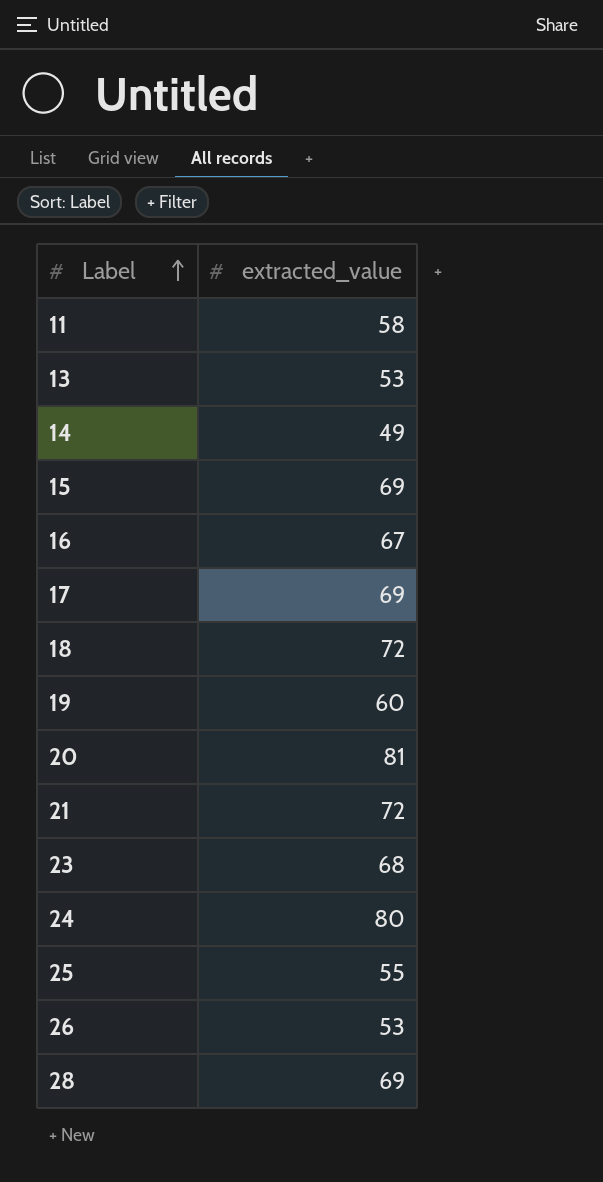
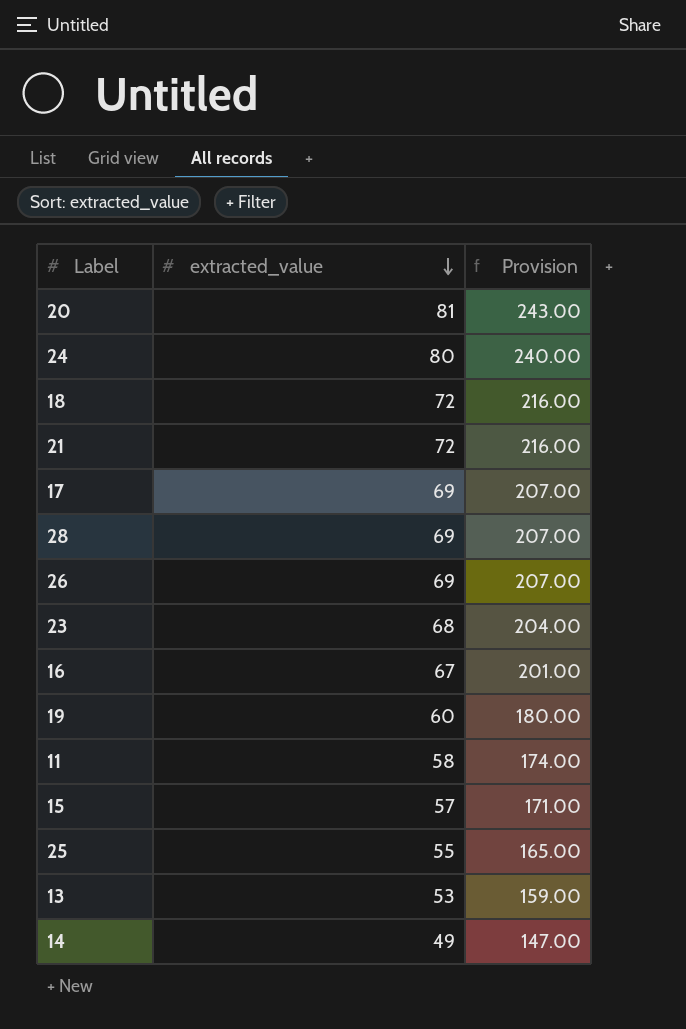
row order: Label ascending -> extracted_value descending
column Provision | formula: none -> [extracted_value] * 3
26 | extracted_value: 53 -> 69
15 | extracted_value: 69 -> 57

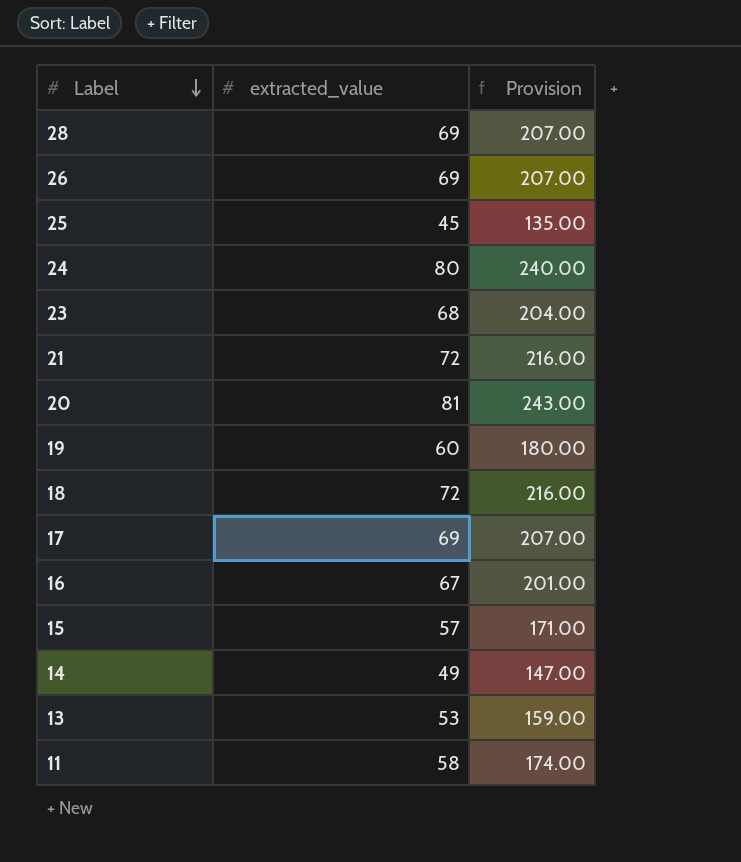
row order: extracted_value descending -> Label descending
25 | extracted_value: 55 -> 45
25 | Provision: 165.00 -> 135.00

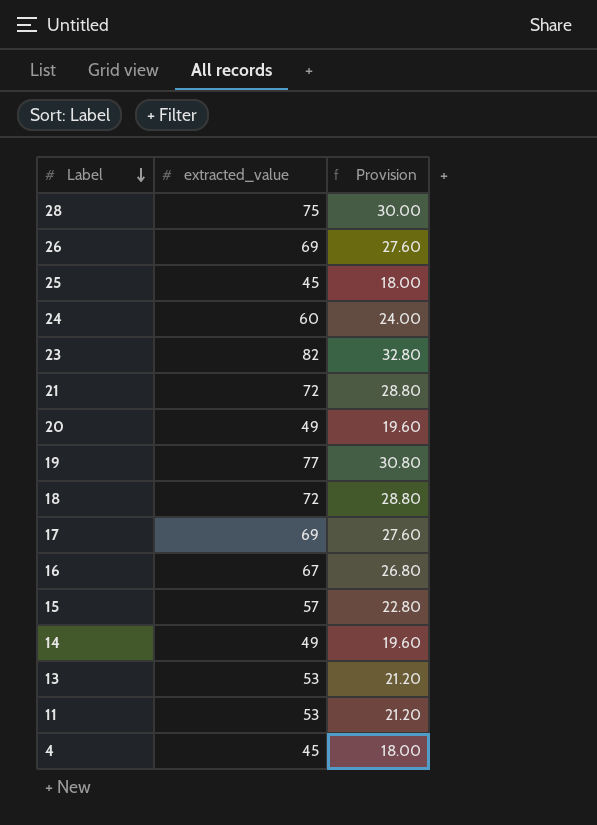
column Provision | formula: [extracted_value] * 3 -> [extracted_value] * 0.4
28 | extracted_value: 69 -> 75
24 | extracted_value: 80 -> 60
23 | extracted_value: 68 -> 82
20 | extracted_value: 81 -> 49
19 | extracted_value: 60 -> 77
11 | extracted_value: 58 -> 53
row 4: none -> 45 | 18.00

